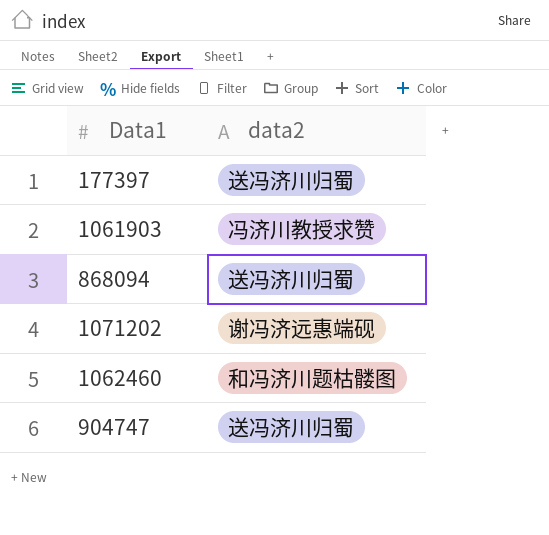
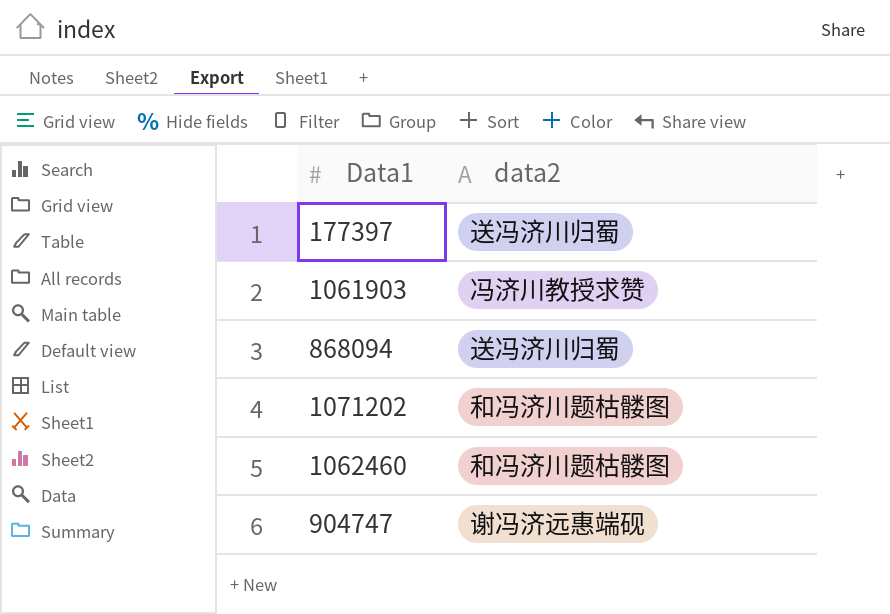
1071202 | data2: 谢冯济远惠端砚 -> 和冯济川题枯髅图
904747 | data2: 送冯济川归蜀 -> 谢冯济远惠端砚

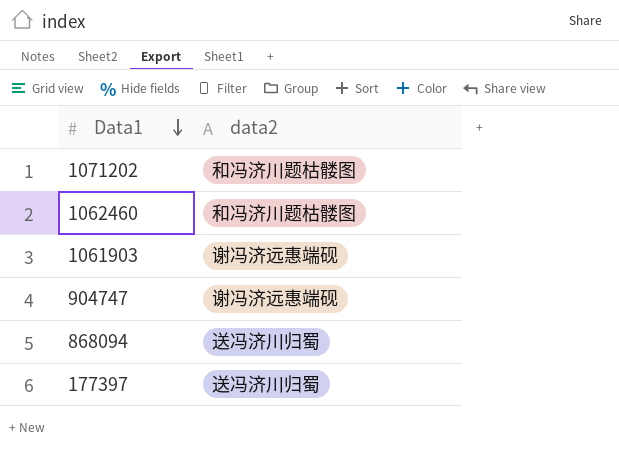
row order: none -> Data1 descending
1061903 | data2: 冯济川教授求赞 -> 谢冯济远惠端砚

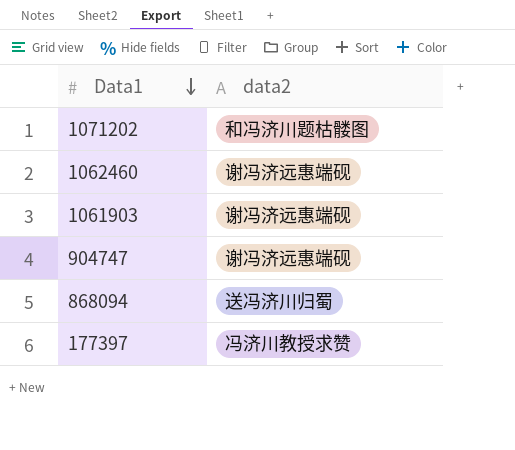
1062460 | data2: 和冯济川题枯髅图 -> 谢冯济远惠端砚
177397 | data2: 送冯济川归蜀 -> 冯济川教授求赞

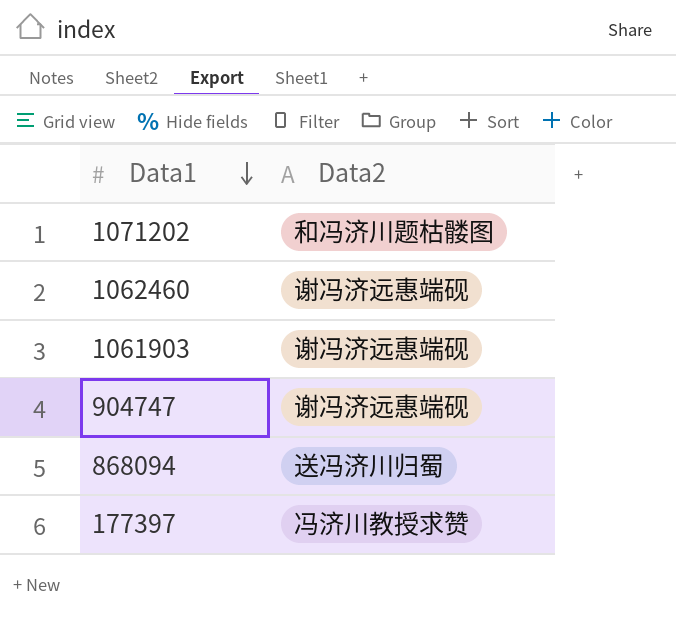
column name: data2 -> Data2

